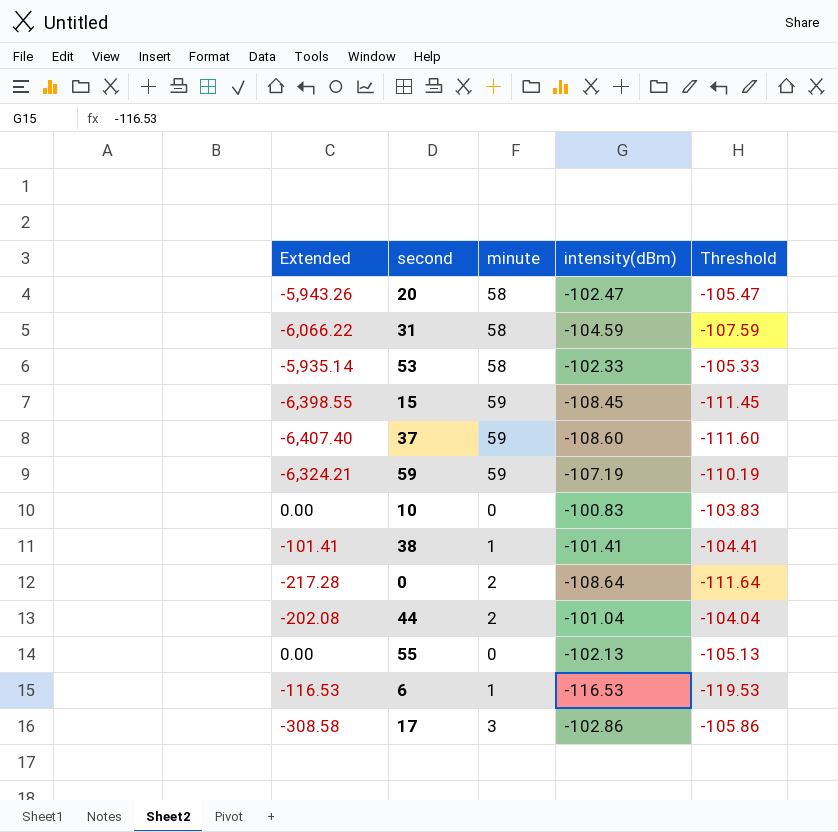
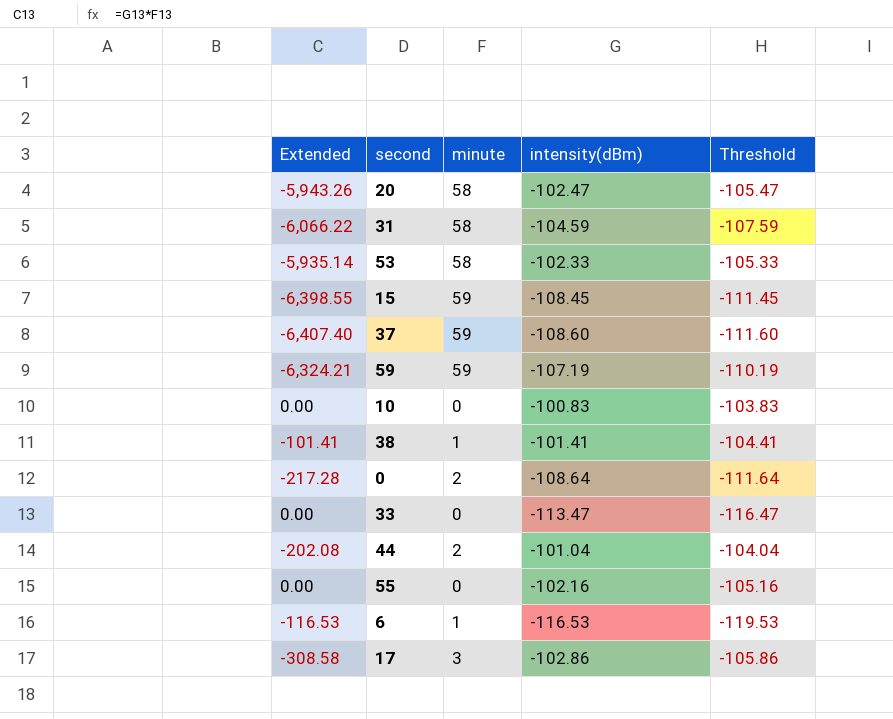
row 33: none -> 0.00 | 0 | -113.47 | -116.47
55 | intensity(dBm): -102.13 -> -102.16
55 | Threshold: -105.13 -> -105.16

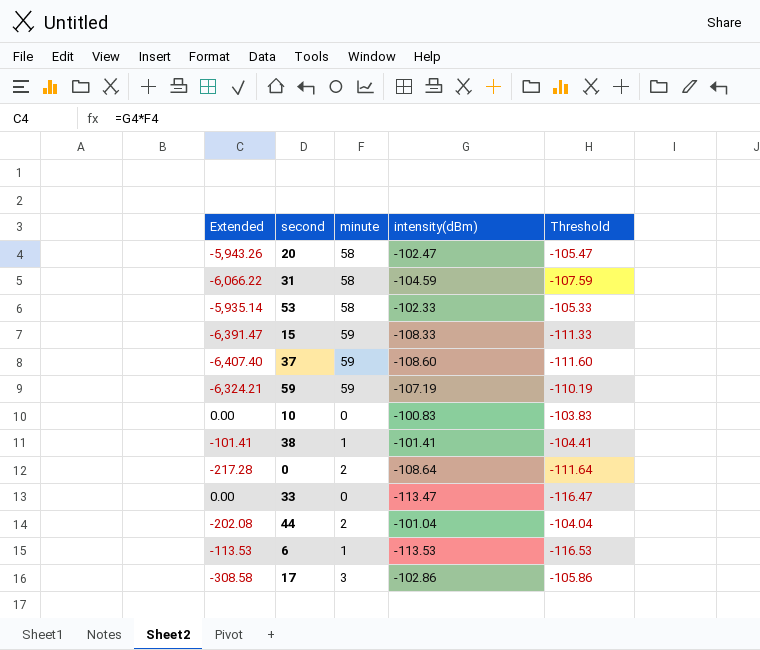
row 55: 0.00 | 0 | -102.16 | -105.16 -> none
15 | Extended: -6,398.55 -> -6,391.47
15 | intensity(dBm): -108.45 -> -108.33
15 | Threshold: -111.45 -> -111.33
6 | Extended: -116.53 -> -113.53
6 | intensity(dBm): -116.53 -> -113.53
6 | Threshold: -119.53 -> -116.53

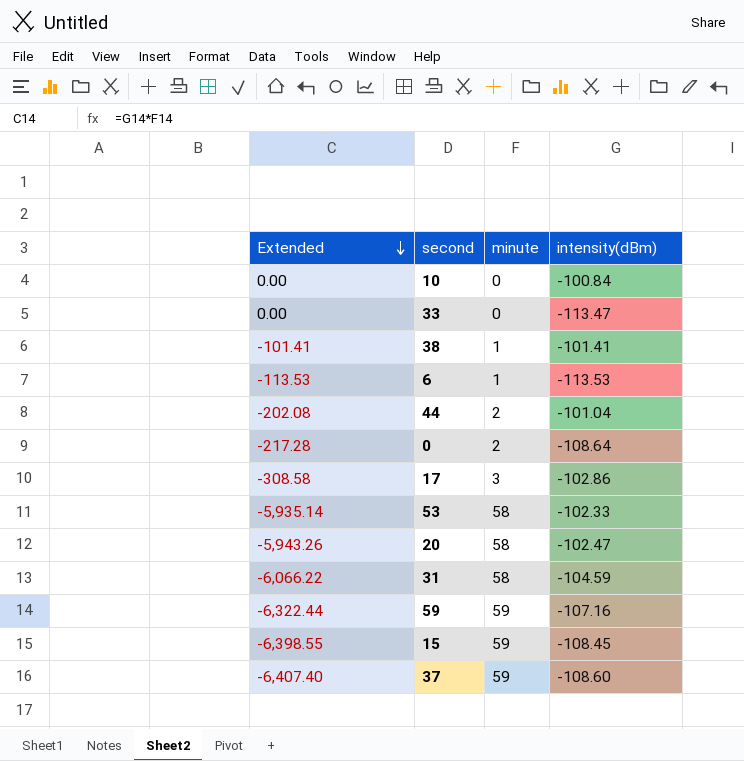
row order: none -> Extended descending
column Threshold | formula: [intensity(dBm)] - 3 -> none
10 | intensity(dBm): -100.83 -> -100.84
59 | Extended: -6,324.21 -> -6,322.44
59 | intensity(dBm): -107.19 -> -107.16
15 | Extended: -6,391.47 -> -6,398.55
15 | intensity(dBm): -108.33 -> -108.45

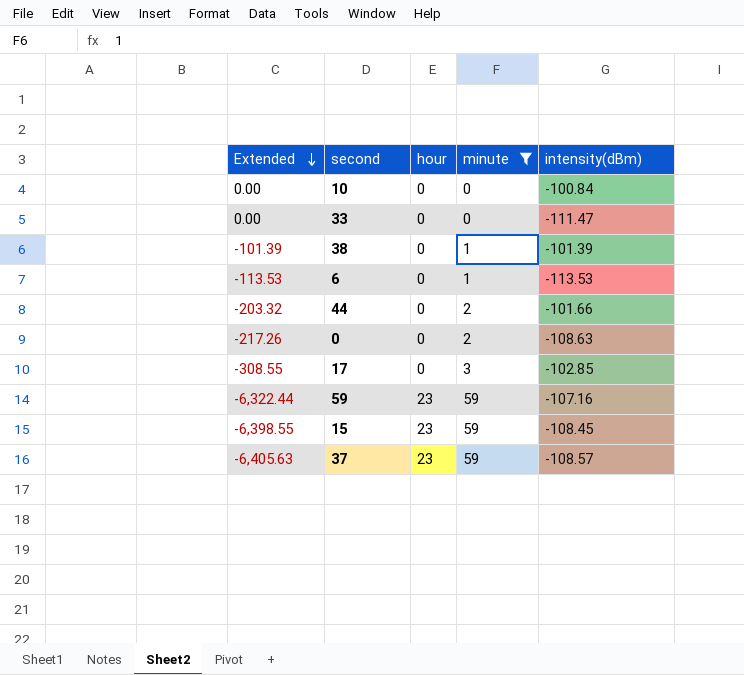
filter: none -> minute != 58
column hour | position: none -> 3
33 | intensity(dBm): -113.47 -> -111.47
38 | Extended: -101.41 -> -101.39
38 | intensity(dBm): -101.41 -> -101.39
44 | Extended: -202.08 -> -203.32
44 | intensity(dBm): -101.04 -> -101.66
0 | Extended: -217.28 -> -217.26
0 | intensity(dBm): -108.64 -> -108.63
17 | Extended: -308.58 -> -308.55
17 | intensity(dBm): -102.86 -> -102.85
37 | Extended: -6,407.40 -> -6,405.63
37 | intensity(dBm): -108.60 -> -108.57

